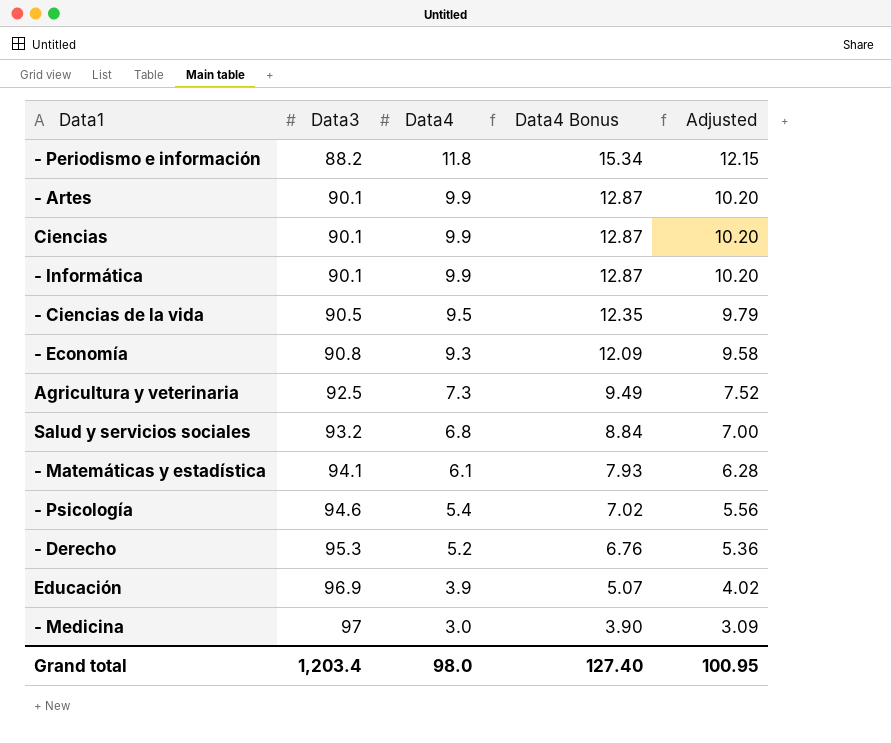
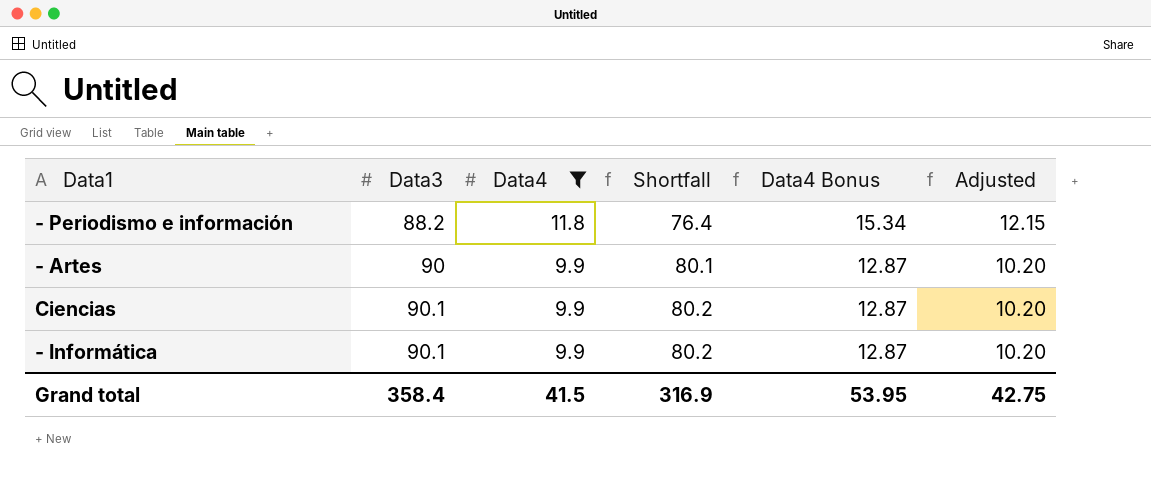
filter: none -> Data4 >= 9.9
column Shortfall | formula: none -> [Data3] - [Data4]
- Artes | Data3: 90.1 -> 90
Grand total | Data3: 1,203.4 -> 358.4
Grand total | Data4: 98.0 -> 41.5
Grand total | Data4 Bonus: 127.40 -> 53.95
Grand total | Adjusted: 100.95 -> 42.75

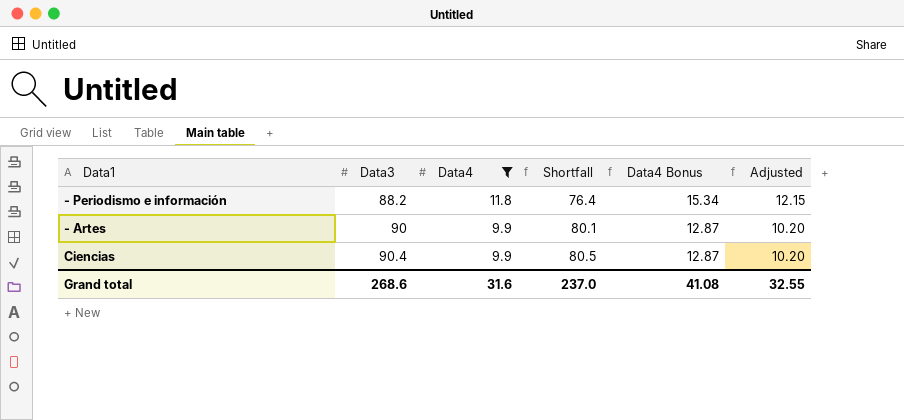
row - Informática: 90.1 | 9.9 | 80.2 | 12.87 | 10.20 -> none
Ciencias | Data3: 90.1 -> 90.4
Ciencias | Shortfall: 80.2 -> 80.5
Grand total | Data3: 358.4 -> 268.6
Grand total | Data4: 41.5 -> 31.6
Grand total | Shortfall: 316.9 -> 237.0
Grand total | Data4 Bonus: 53.95 -> 41.08
Grand total | Adjusted: 42.75 -> 32.55

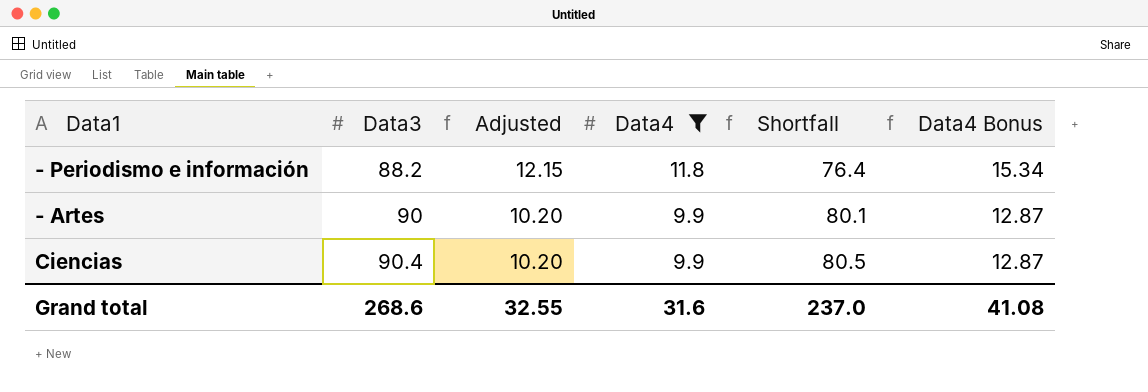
column Adjusted | position: 6 -> 3

